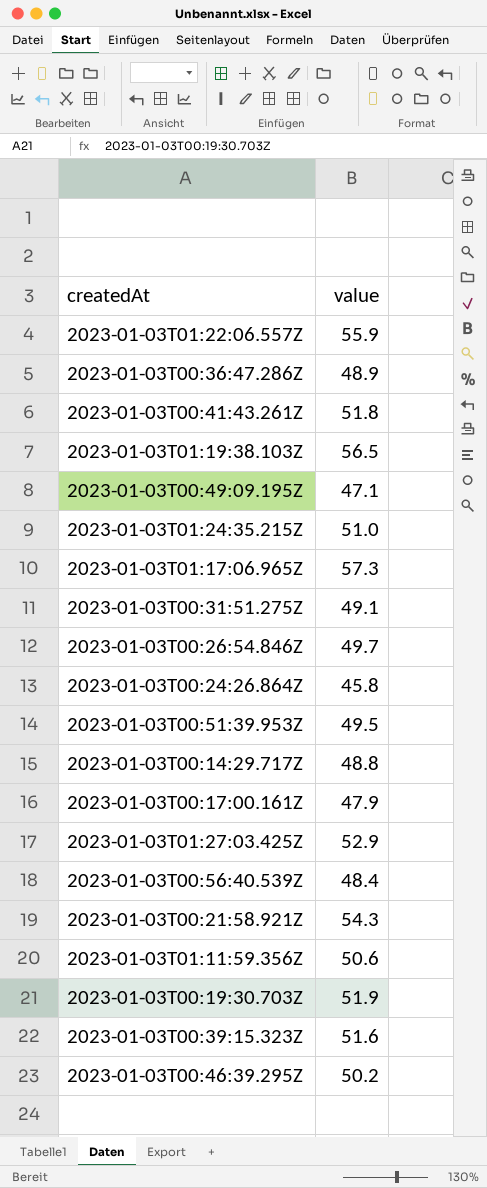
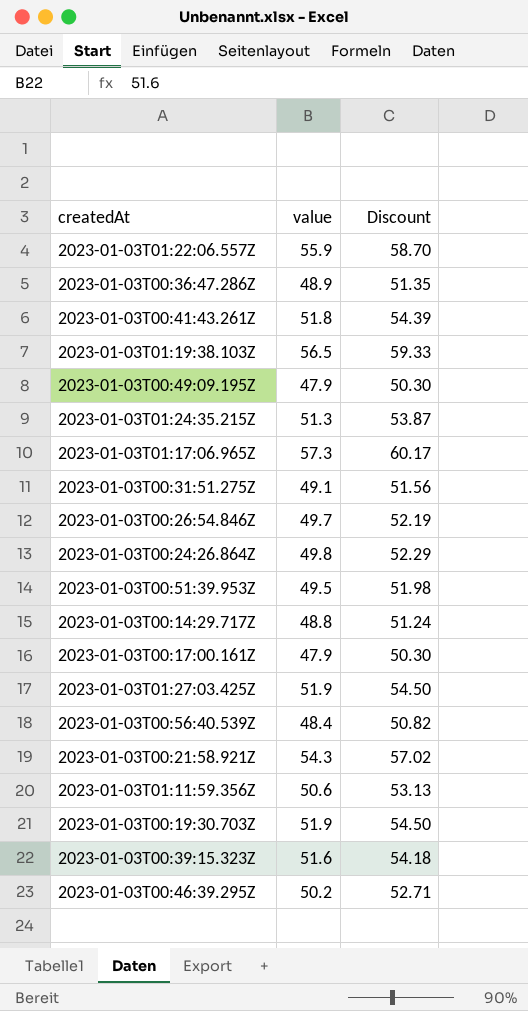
column Discount | formula: none -> [value] * 1.05
2023-01-03T00:49:09.195Z | value: 47.1 -> 47.9
2023-01-03T01:24:35.215Z | value: 51.0 -> 51.3
2023-01-03T00:24:26.864Z | value: 45.8 -> 49.8
2023-01-03T01:27:03.425Z | value: 52.9 -> 51.9

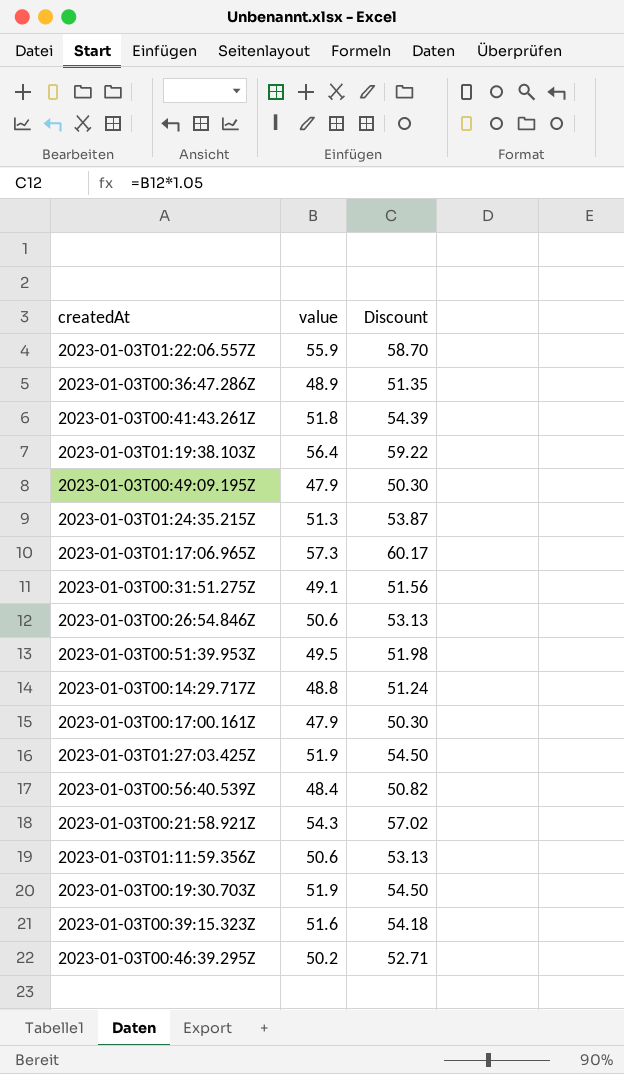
row 2023-01-03T00:24:26.864Z: 49.8 | 52.29 -> none
2023-01-03T01:19:38.103Z | value: 56.5 -> 56.4
2023-01-03T01:19:38.103Z | Discount: 59.33 -> 59.22
2023-01-03T00:26:54.846Z | value: 49.7 -> 50.6
2023-01-03T00:26:54.846Z | Discount: 52.19 -> 53.13

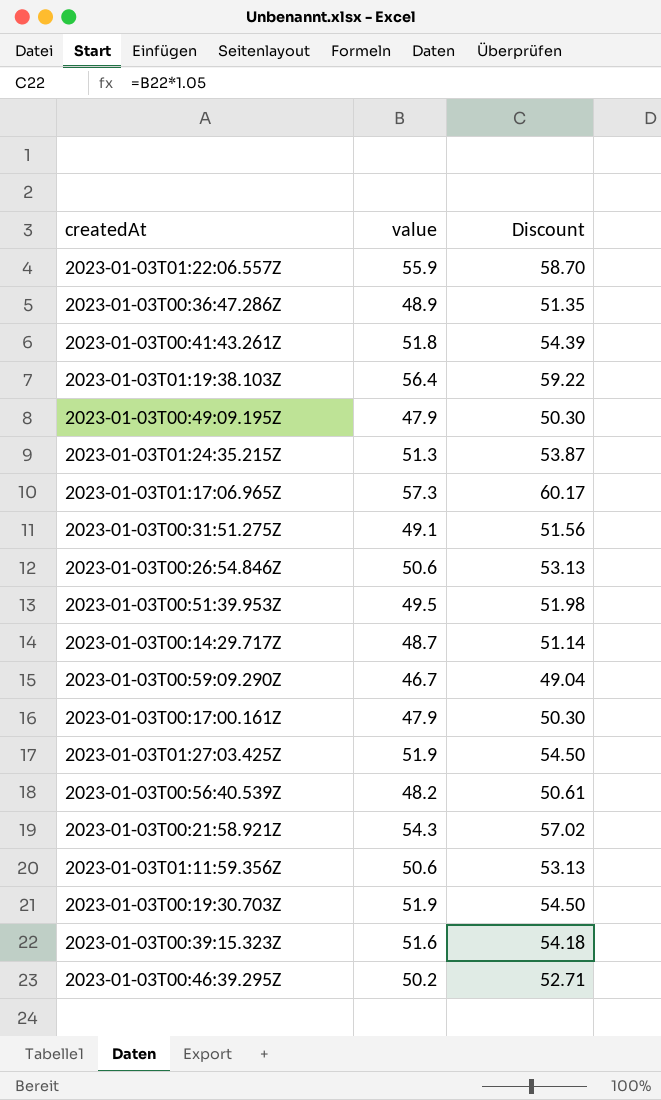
2023-01-03T00:14:29.717Z | value: 48.8 -> 48.7
2023-01-03T00:14:29.717Z | Discount: 51.24 -> 51.14
row 2023-01-03T00:59:09.290Z: none -> 46.7 | 49.04
2023-01-03T00:56:40.539Z | value: 48.4 -> 48.2
2023-01-03T00:56:40.539Z | Discount: 50.82 -> 50.61

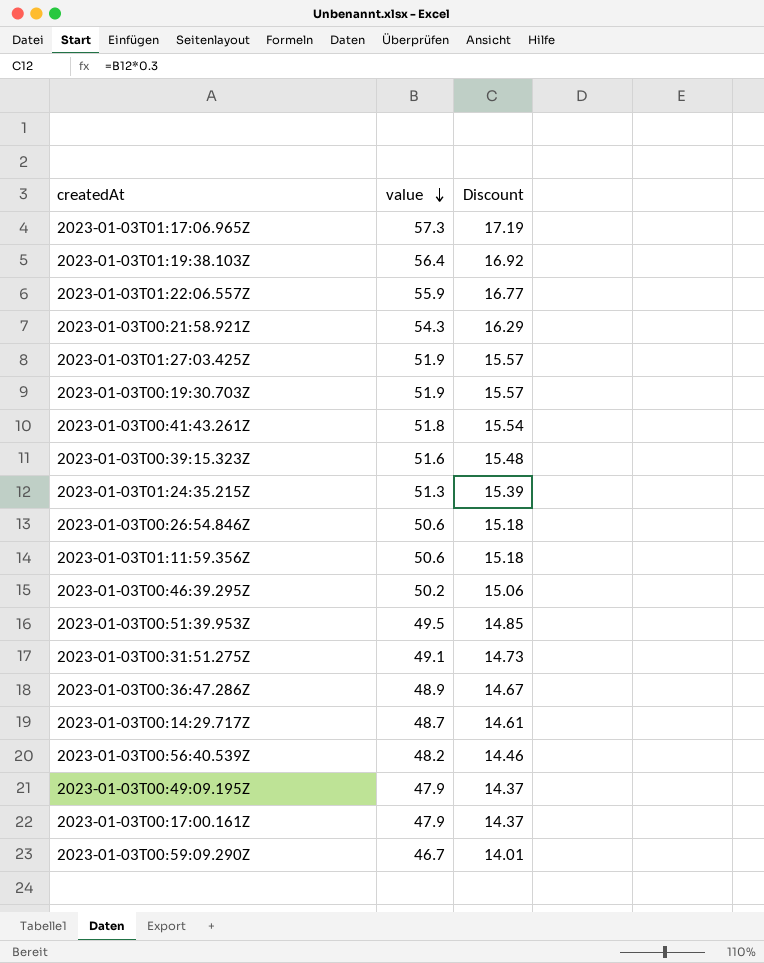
row order: none -> value descending
column Discount | formula: [value] * 1.05 -> [value] * 0.3

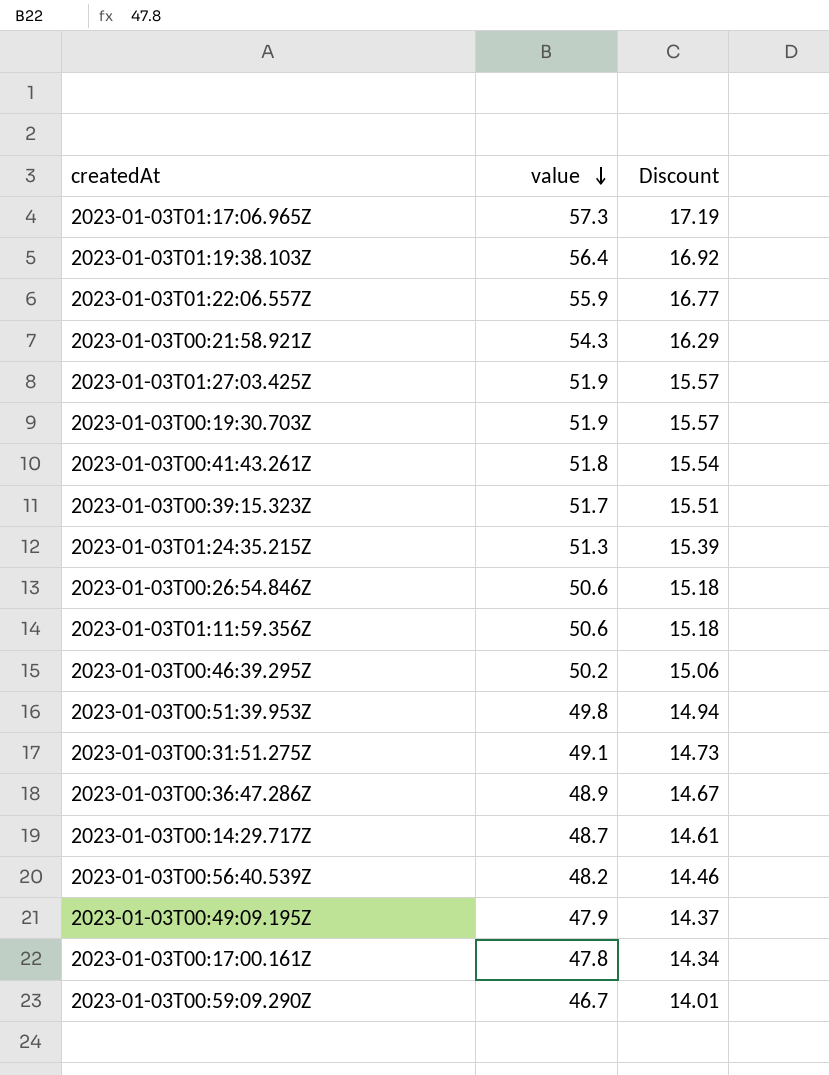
2023-01-03T00:39:15.323Z | value: 51.6 -> 51.7
2023-01-03T00:39:15.323Z | Discount: 15.48 -> 15.51
2023-01-03T00:51:39.953Z | value: 49.5 -> 49.8
2023-01-03T00:51:39.953Z | Discount: 14.85 -> 14.94
2023-01-03T00:17:00.161Z | value: 47.9 -> 47.8
2023-01-03T00:17:00.161Z | Discount: 14.37 -> 14.34

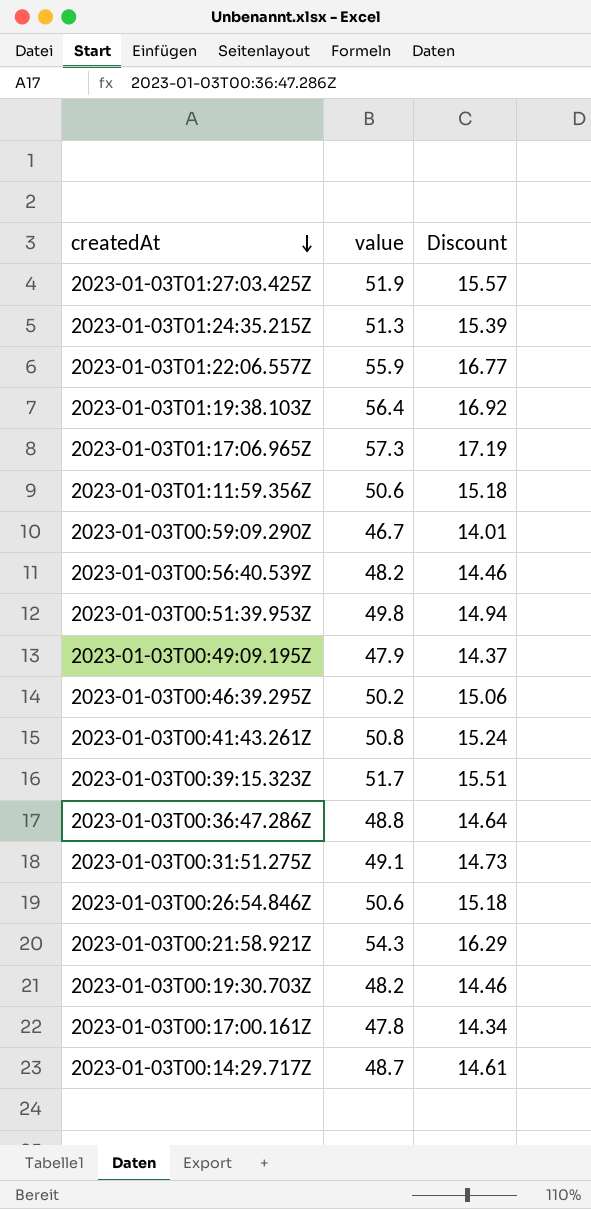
row order: value descending -> createdAt descending
2023-01-03T00:41:43.261Z | value: 51.8 -> 50.8
2023-01-03T00:41:43.261Z | Discount: 15.54 -> 15.24
2023-01-03T00:36:47.286Z | value: 48.9 -> 48.8
2023-01-03T00:36:47.286Z | Discount: 14.67 -> 14.64
2023-01-03T00:19:30.703Z | value: 51.9 -> 48.2
2023-01-03T00:19:30.703Z | Discount: 15.57 -> 14.46

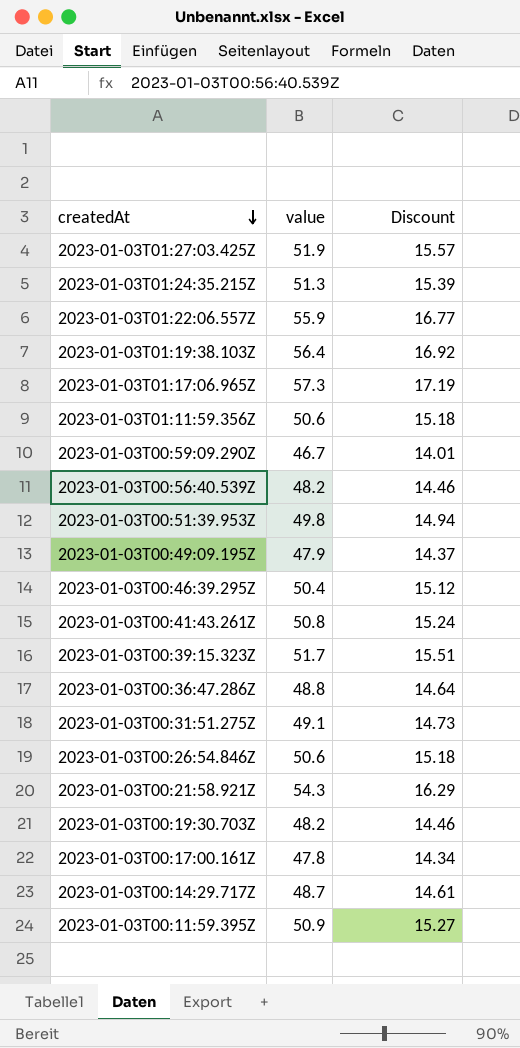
2023-01-03T00:46:39.295Z | value: 50.2 -> 50.4
2023-01-03T00:46:39.295Z | Discount: 15.06 -> 15.12
row 2023-01-03T00:11:59.395Z: none -> 50.9 | 15.27

